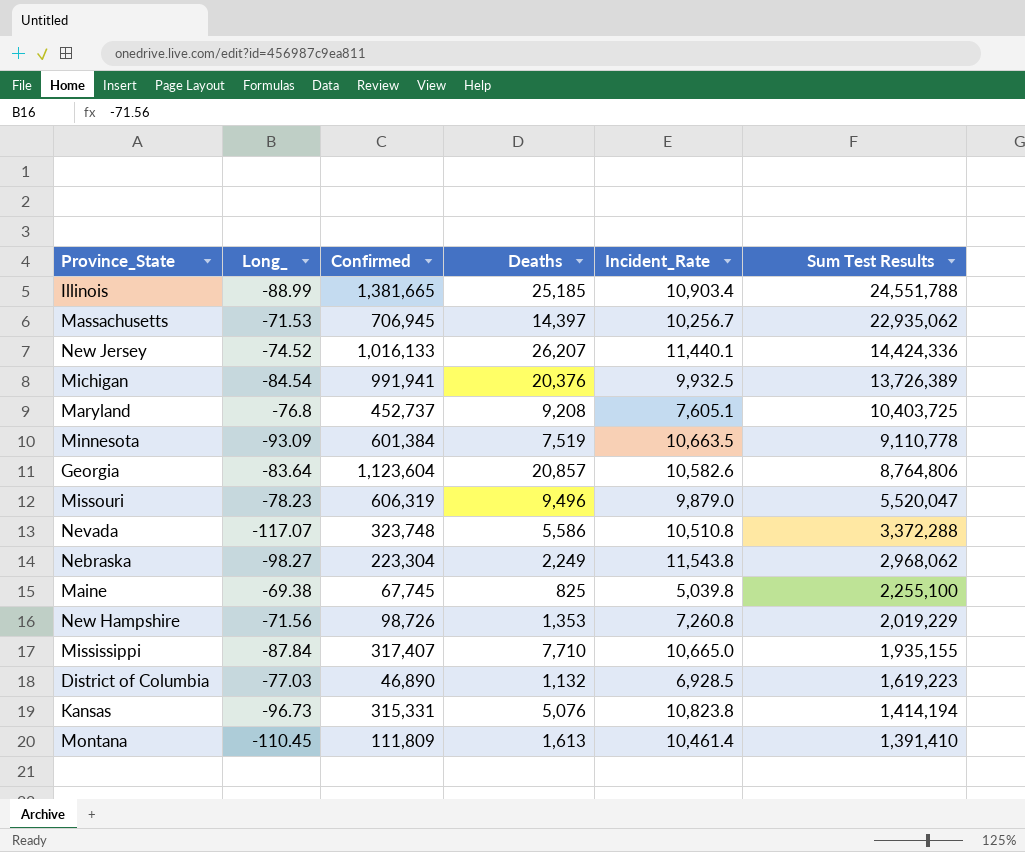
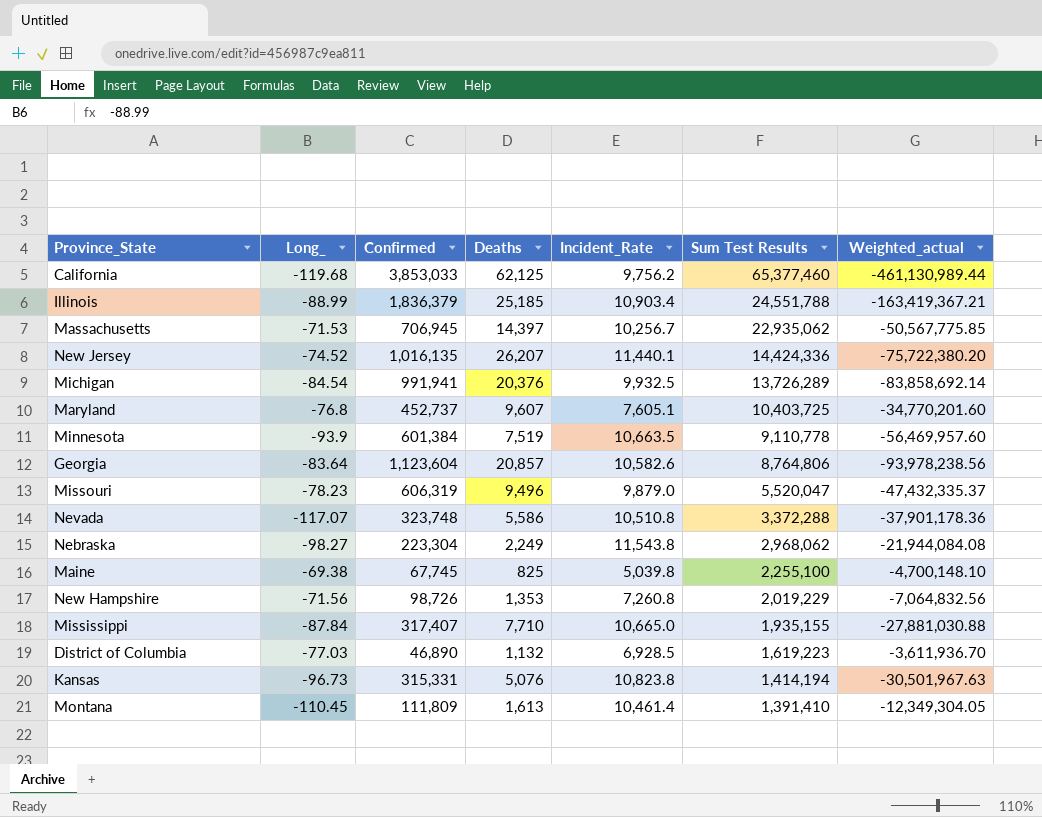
column Weighted_actual | formula: none -> [Long_] * [Confirmed]
row California: none -> -119.68 | 3,853,033 | 62,125 | 9,756.2 | 65,377,460 | -461,130,989.44
Illinois | Confirmed: 1,381,665 -> 1,836,379
New Jersey | Confirmed: 1,016,133 -> 1,016,135
Michigan | Sum Test Results: 13,726,389 -> 13,726,289
Maryland | Deaths: 9,208 -> 9,607
Minnesota | Long_: -93.09 -> -93.9

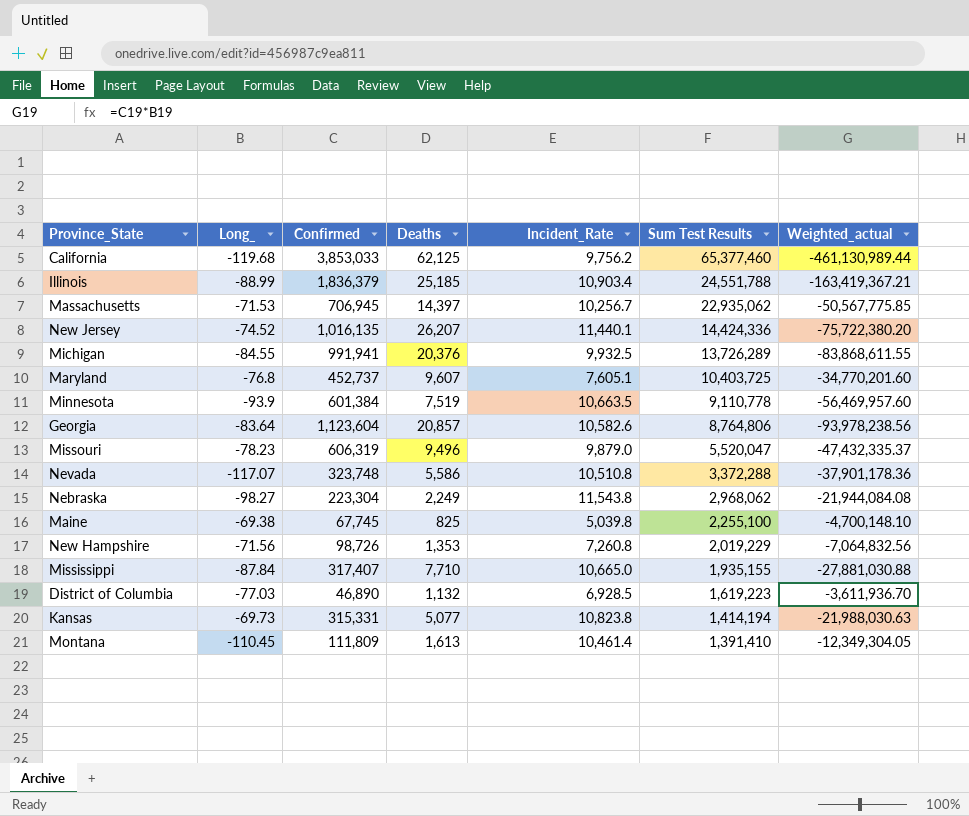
Michigan | Long_: -84.54 -> -84.55
Michigan | Weighted_actual: -83,858,692.14 -> -83,868,611.55
Kansas | Long_: -96.73 -> -69.73
Kansas | Deaths: 5,076 -> 5,077
Kansas | Weighted_actual: -30,501,967.63 -> -21,988,030.63

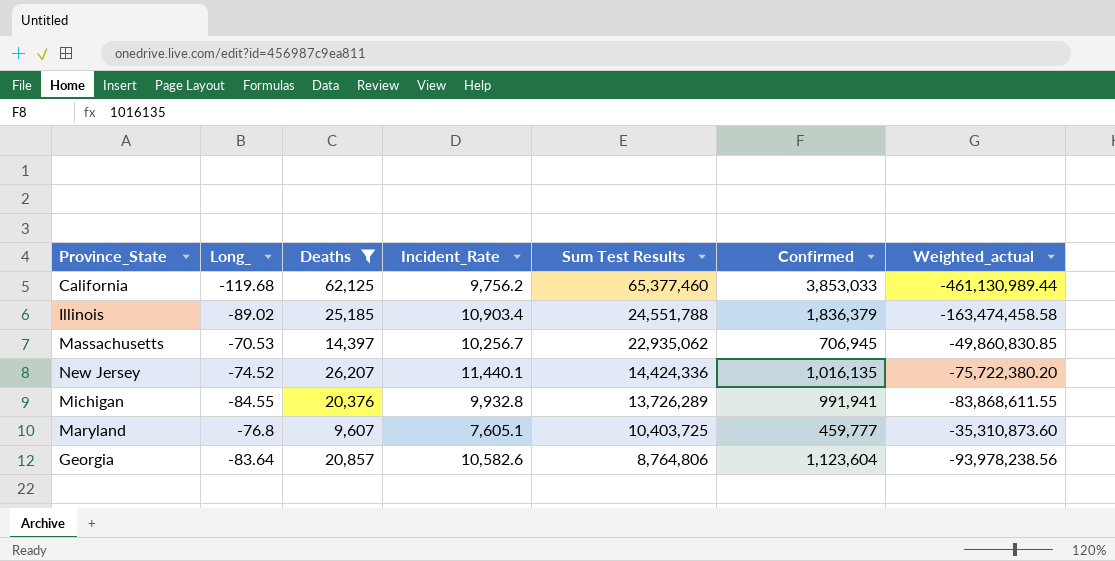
filter: none -> Deaths >= 9,607
column Confirmed | position: 3 -> 6
Illinois | Long_: -88.99 -> -89.02
Illinois | Weighted_actual: -163,419,367.21 -> -163,474,458.58
Massachusetts | Long_: -71.53 -> -70.53
Massachusetts | Weighted_actual: -50,567,775.85 -> -49,860,830.85
Michigan | Incident_Rate: 9,932.5 -> 9,932.8
Maryland | Confirmed: 452,737 -> 459,777
Maryland | Weighted_actual: -34,770,201.60 -> -35,310,873.60

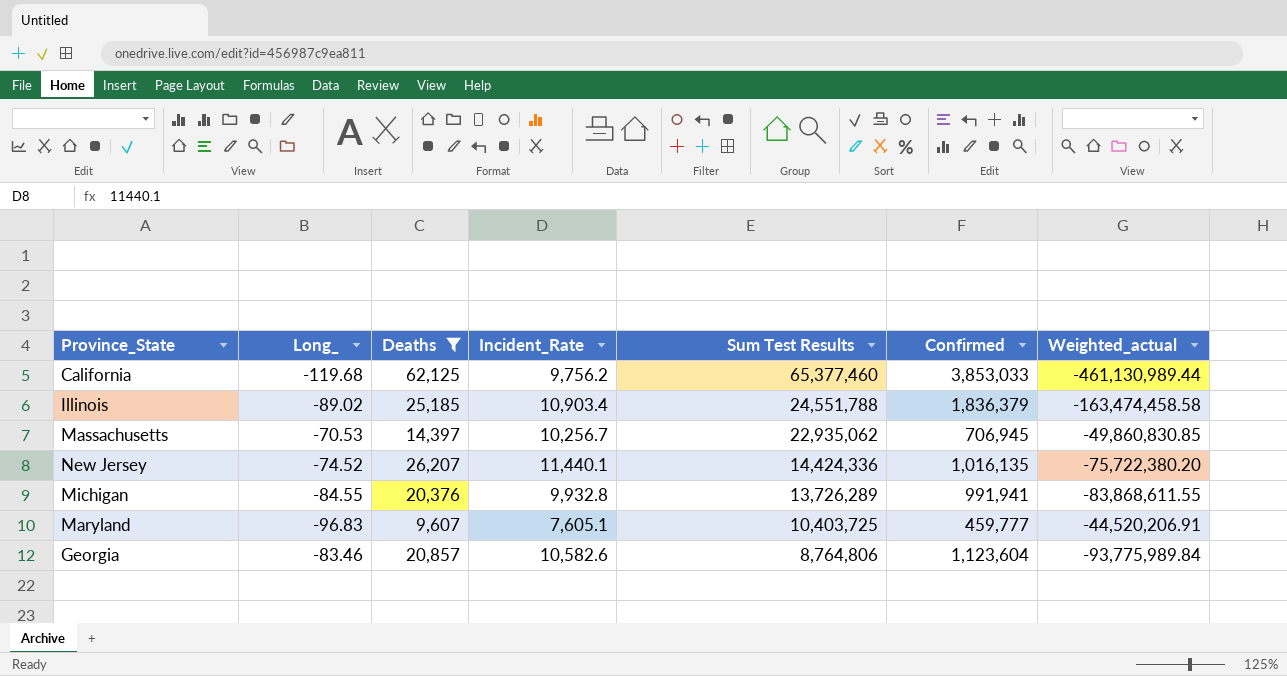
Maryland | Long_: -76.8 -> -96.83
Maryland | Weighted_actual: -35,310,873.60 -> -44,520,206.91
Georgia | Long_: -83.64 -> -83.46
Georgia | Weighted_actual: -93,978,238.56 -> -93,775,989.84

